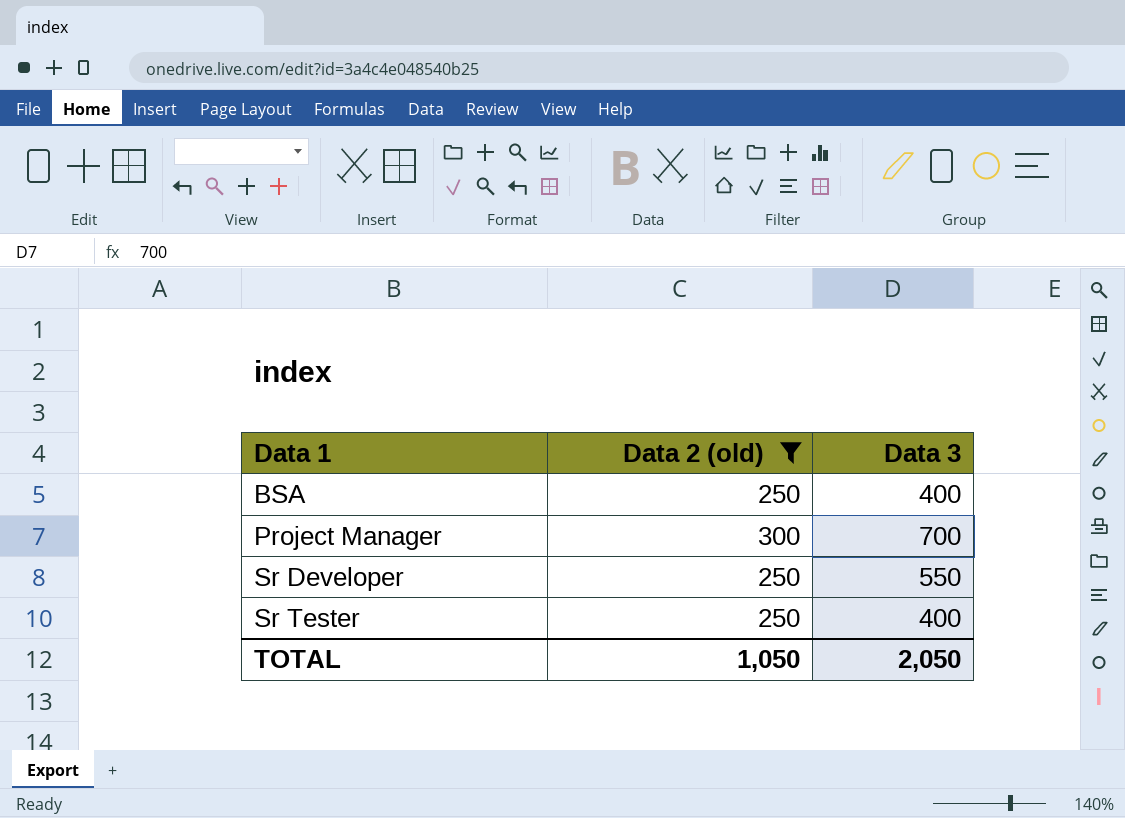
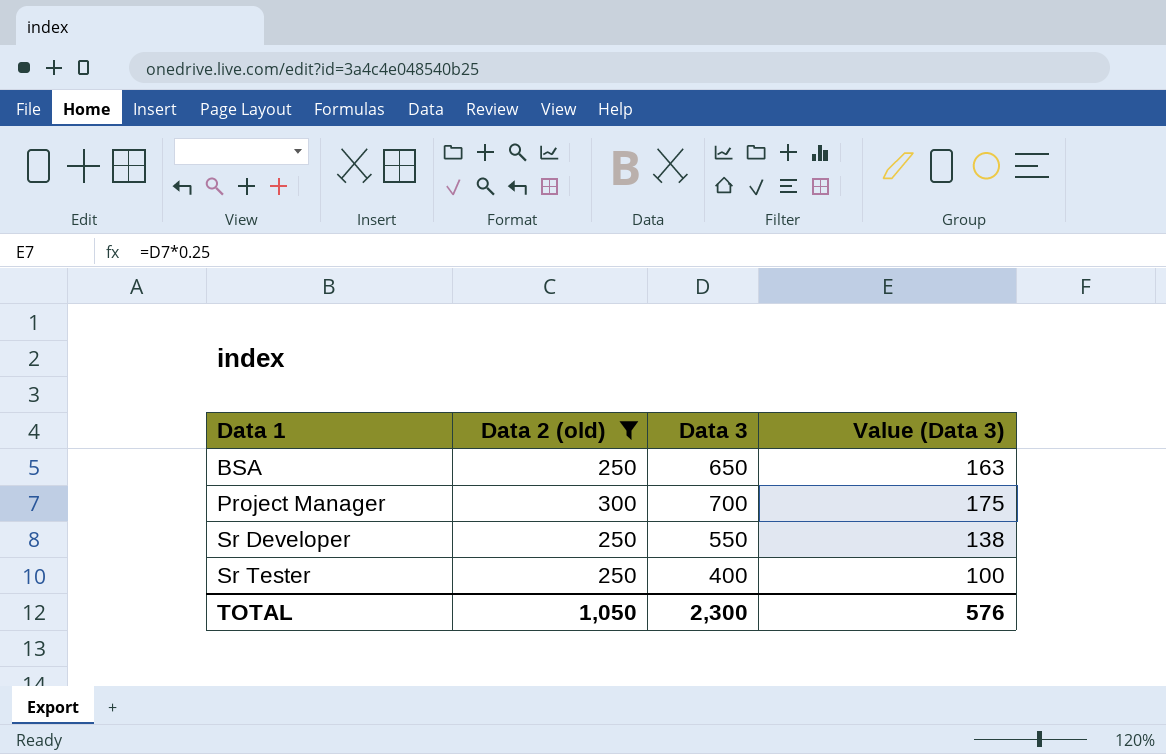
column Value (Data 3) | formula: none -> [Data 3] * 0.25
BSA | Data 3: 400 -> 650
TOTAL | Data 3: 2,050 -> 2,300

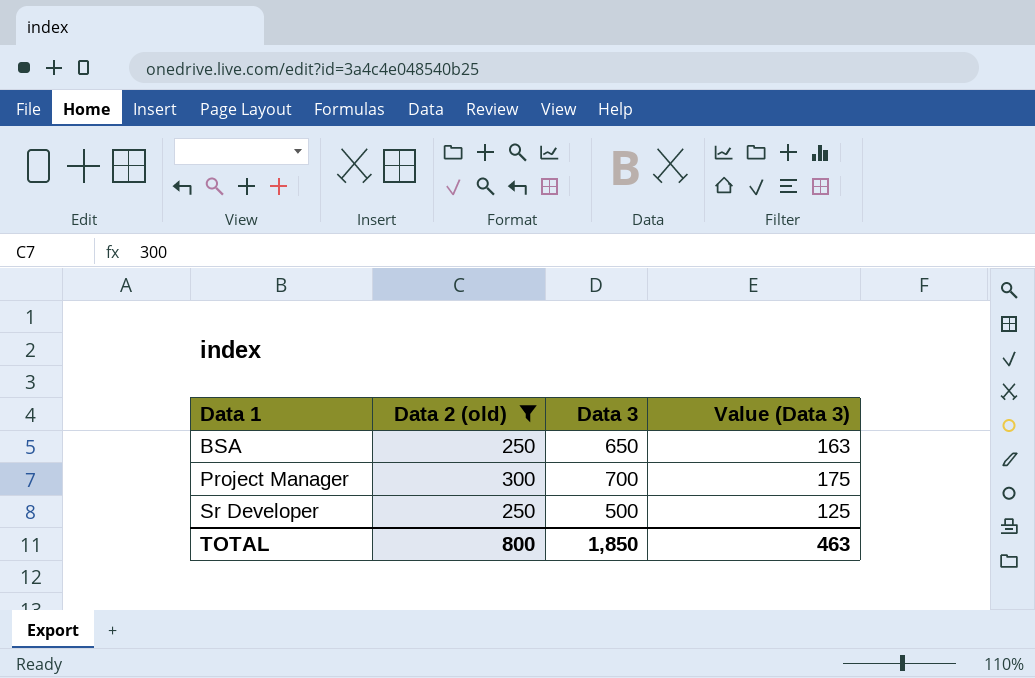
row Sr Tester: 250 | 400 | 100 -> none
Sr Developer | Data 3: 550 -> 500
Sr Developer | Value (Data 3): 138 -> 125
TOTAL | Data 2 (old): 1,050 -> 800
TOTAL | Data 3: 2,300 -> 1,850
TOTAL | Value (Data 3): 576 -> 463

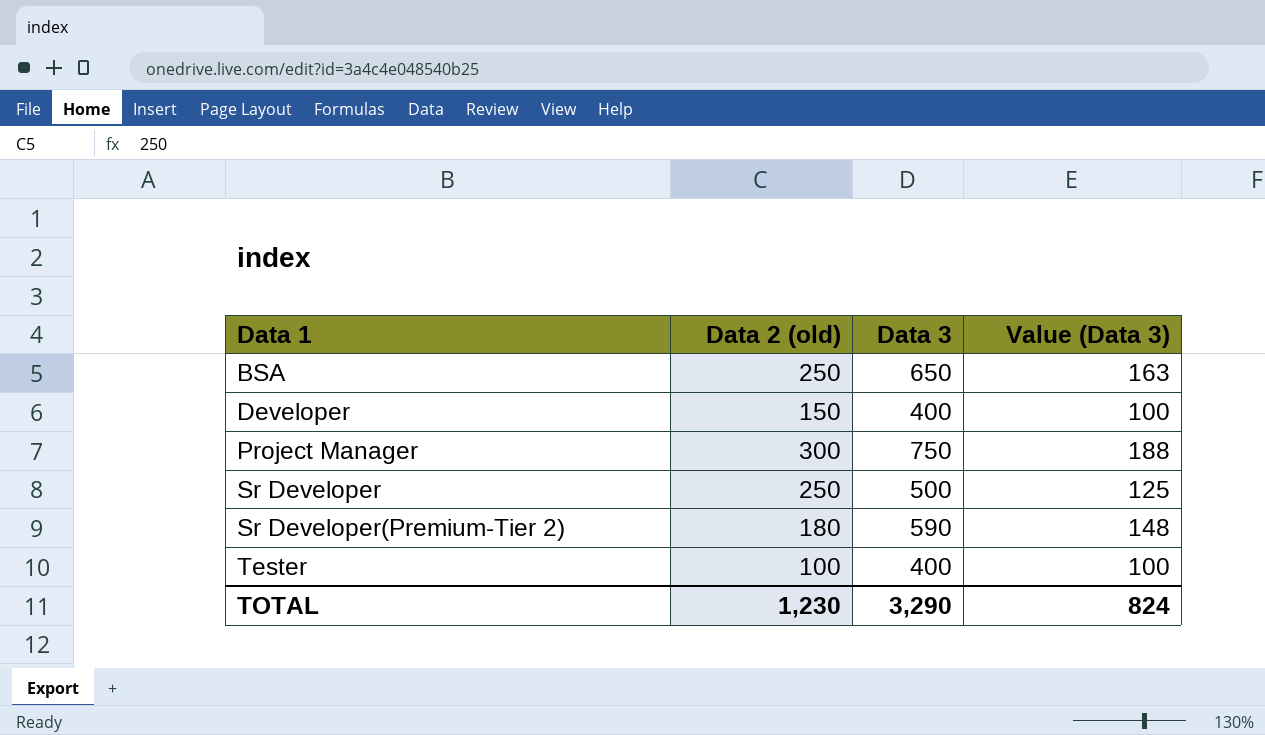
filter: Data 2 (old) >= 250 -> none
Project Manager | Data 3: 700 -> 750
Project Manager | Value (Data 3): 175 -> 188
TOTAL | Data 2 (old): 800 -> 1,230
TOTAL | Data 3: 1,850 -> 3,290
TOTAL | Value (Data 3): 463 -> 824

